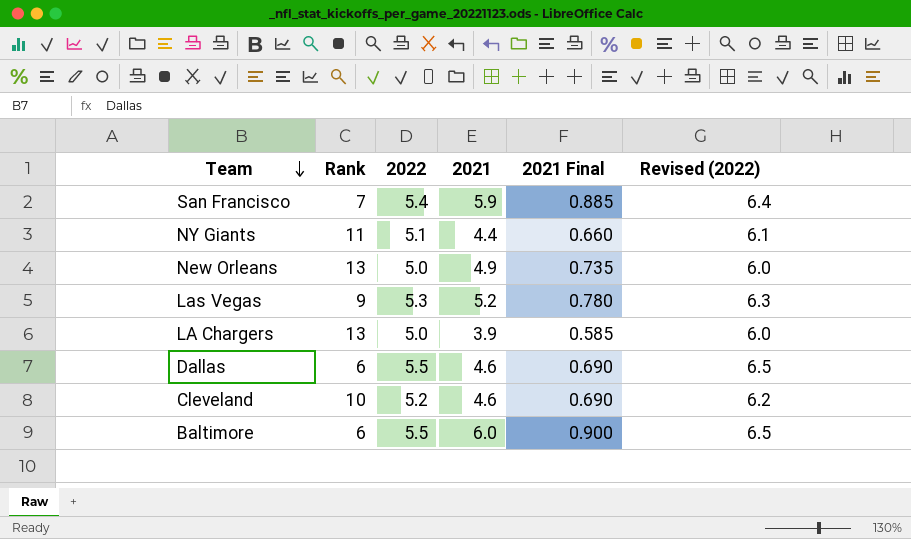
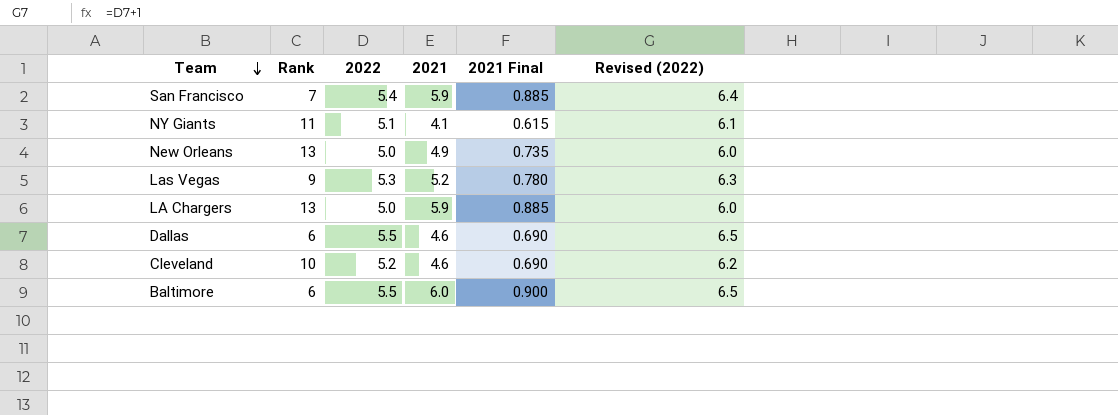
NY Giants | 2021: 4.4 -> 4.1
NY Giants | 2021 Final: 0.660 -> 0.615
LA Chargers | 2021: 3.9 -> 5.9
LA Chargers | 2021 Final: 0.585 -> 0.885

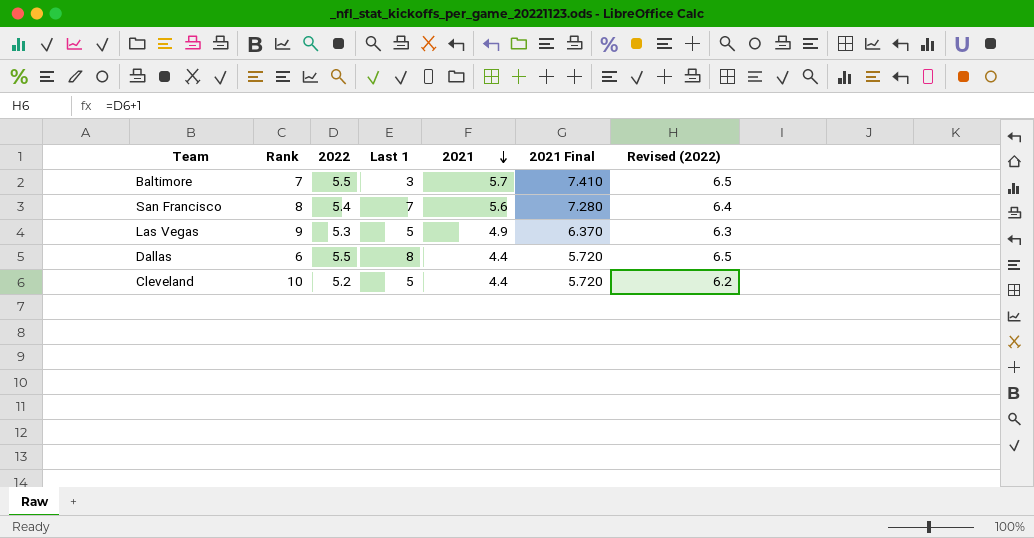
row order: Team descending -> 2021 descending
column Last 1 | position: none -> 4
column 2021 Final | formula: [2021] * 0.15 -> [2021] * 1.3
row NY Giants: 11 | 5.1 | 4.1 | 0.615 | 6.1 -> none
row New Orleans: 13 | 5.0 | 4.9 | 0.735 | 6.0 -> none
row LA Chargers: 13 | 5.0 | 5.9 | 0.885 | 6.0 -> none
Baltimore | Rank: 6 -> 7
Baltimore | 2021: 6.0 -> 5.7
San Francisco | Rank: 7 -> 8
San Francisco | 2021: 5.9 -> 5.6
Las Vegas | 2021: 5.2 -> 4.9
Dallas | 2021: 4.6 -> 4.4
Cleveland | 2021: 4.6 -> 4.4

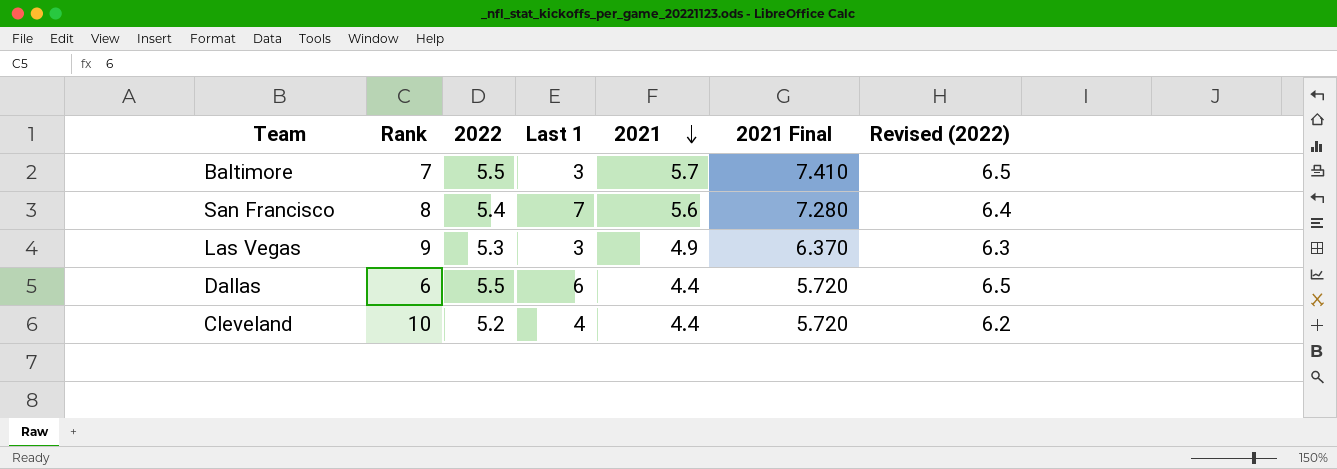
Las Vegas | Last 1: 5 -> 3
Dallas | Last 1: 8 -> 6
Cleveland | Last 1: 5 -> 4

